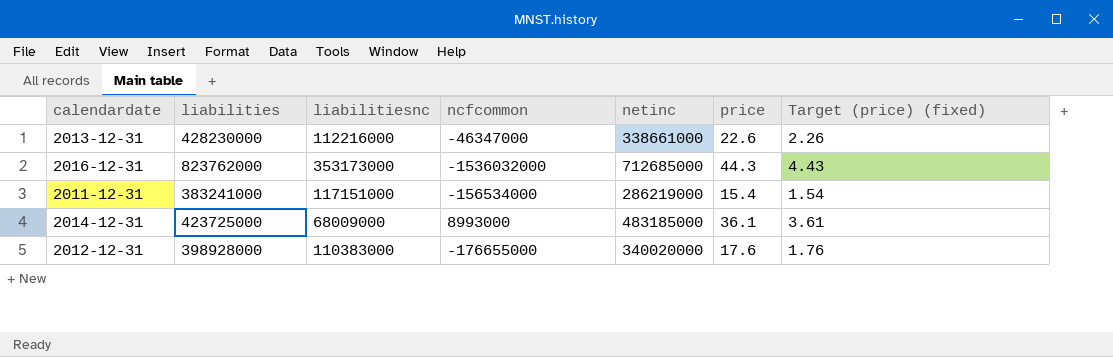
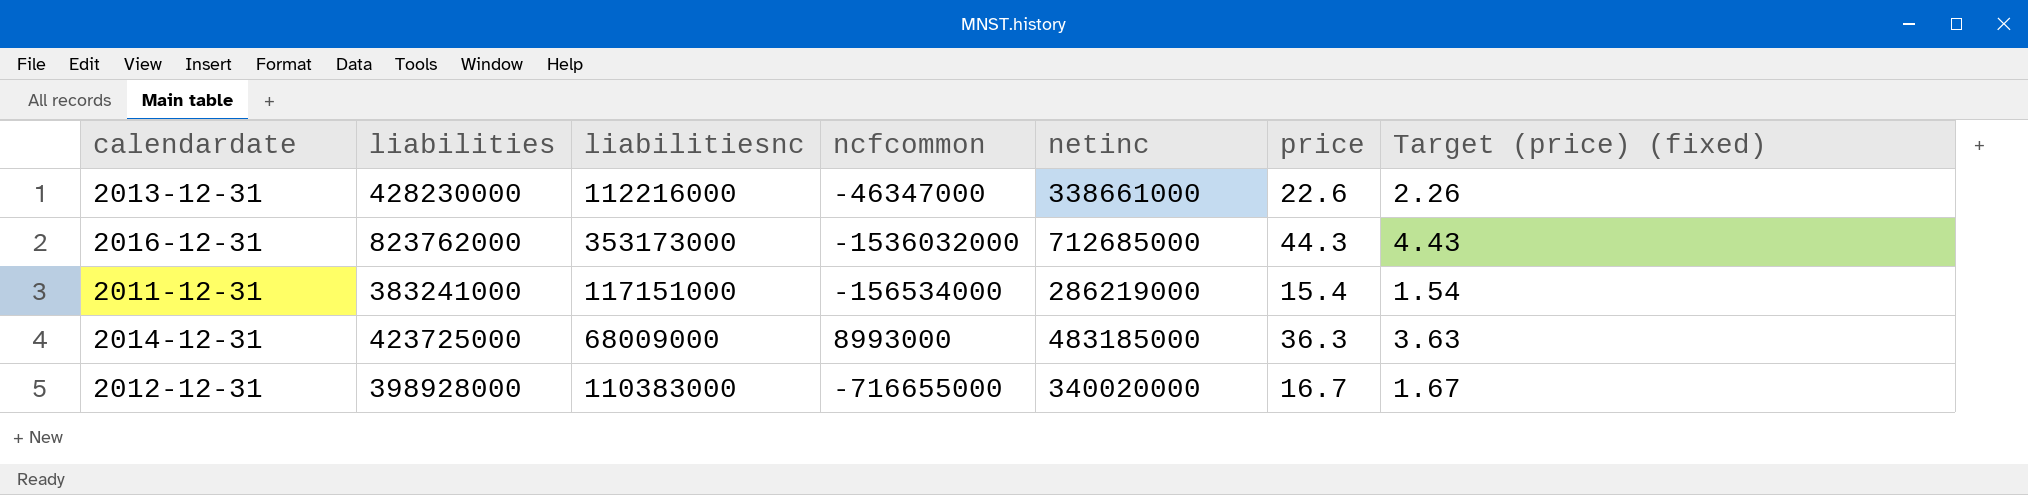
2014-12-31 | price: 36.1 -> 36.3
2014-12-31 | Target (price) (fixed): 3.61 -> 3.63
2012-12-31 | ncfcommon: -176655000 -> -716655000
2012-12-31 | price: 17.6 -> 16.7
2012-12-31 | Target (price) (fixed): 1.76 -> 1.67

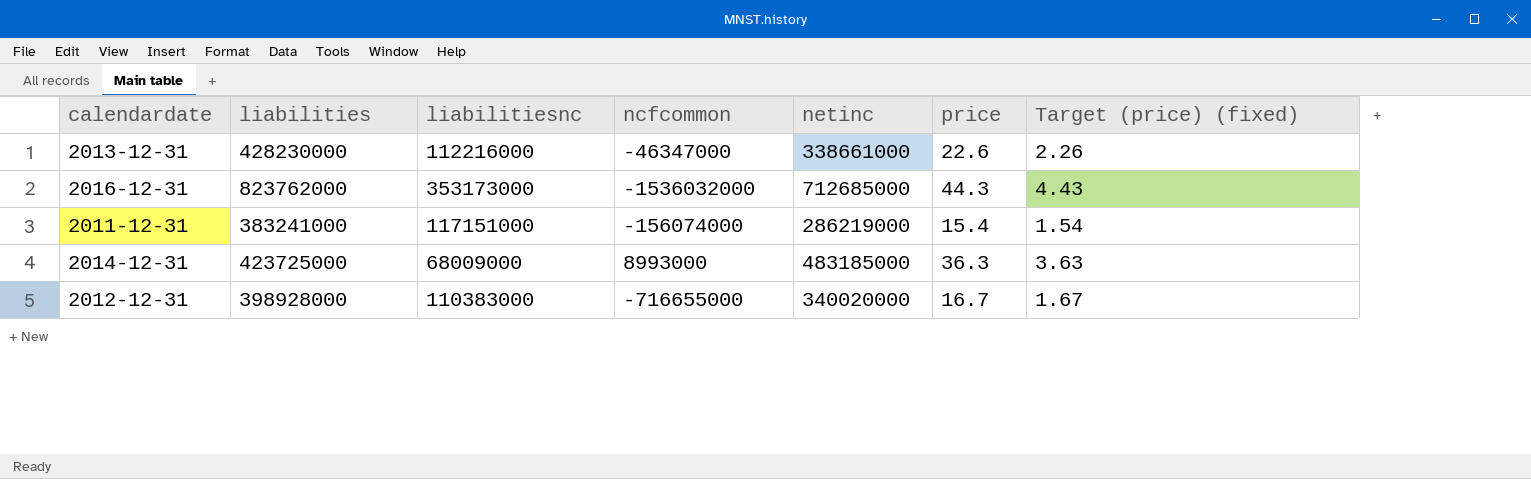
2011-12-31 | ncfcommon: -156534000 -> -156074000

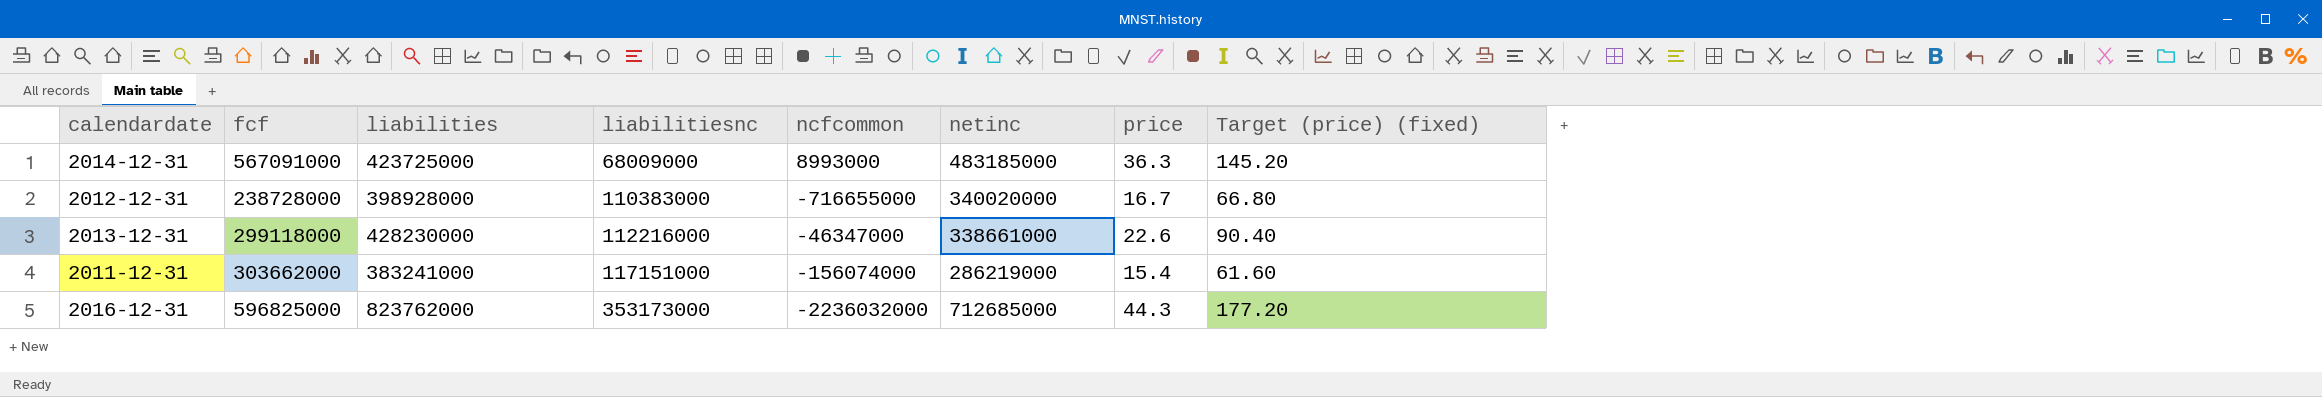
row order: none -> liabilitiesnc ascending
column fcf | position: none -> 2
column Target (price) (fixed) | formula: [price] * 0.1 -> [price] * 4
2016-12-31 | ncfcommon: -1536032000 -> -2236032000

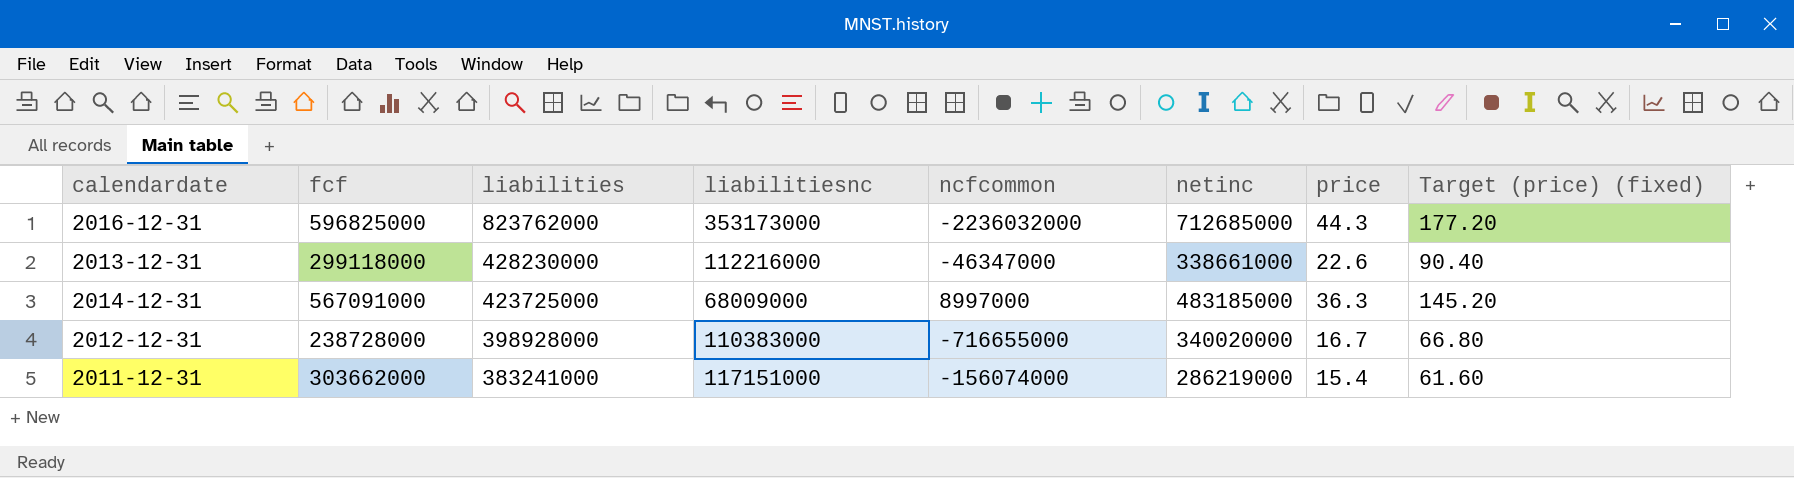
row order: liabilitiesnc ascending -> liabilities descending
2014-12-31 | ncfcommon: 8993000 -> 8997000

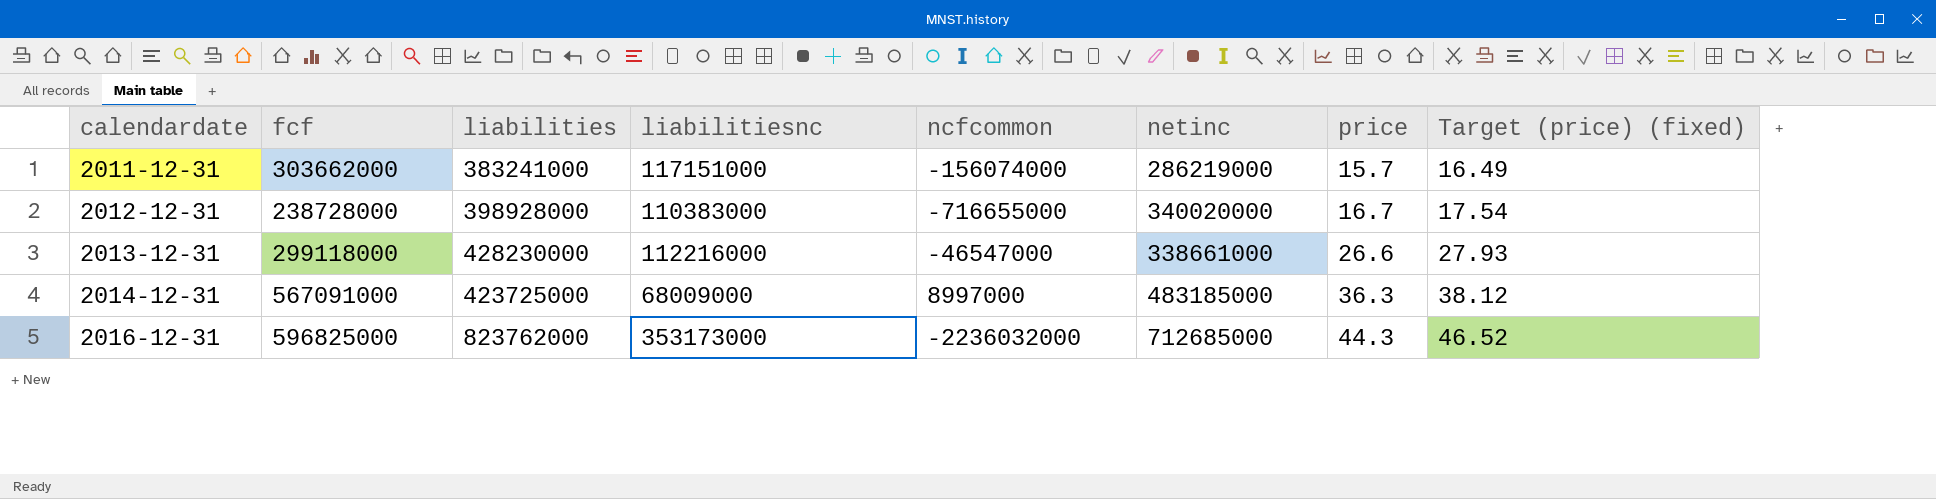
row order: liabilities descending -> calendardate ascending
column Target (price) (fixed) | formula: [price] * 4 -> [price] * 1.05
2011-12-31 | price: 15.4 -> 15.7
2013-12-31 | ncfcommon: -46347000 -> -46547000
2013-12-31 | price: 22.6 -> 26.6

